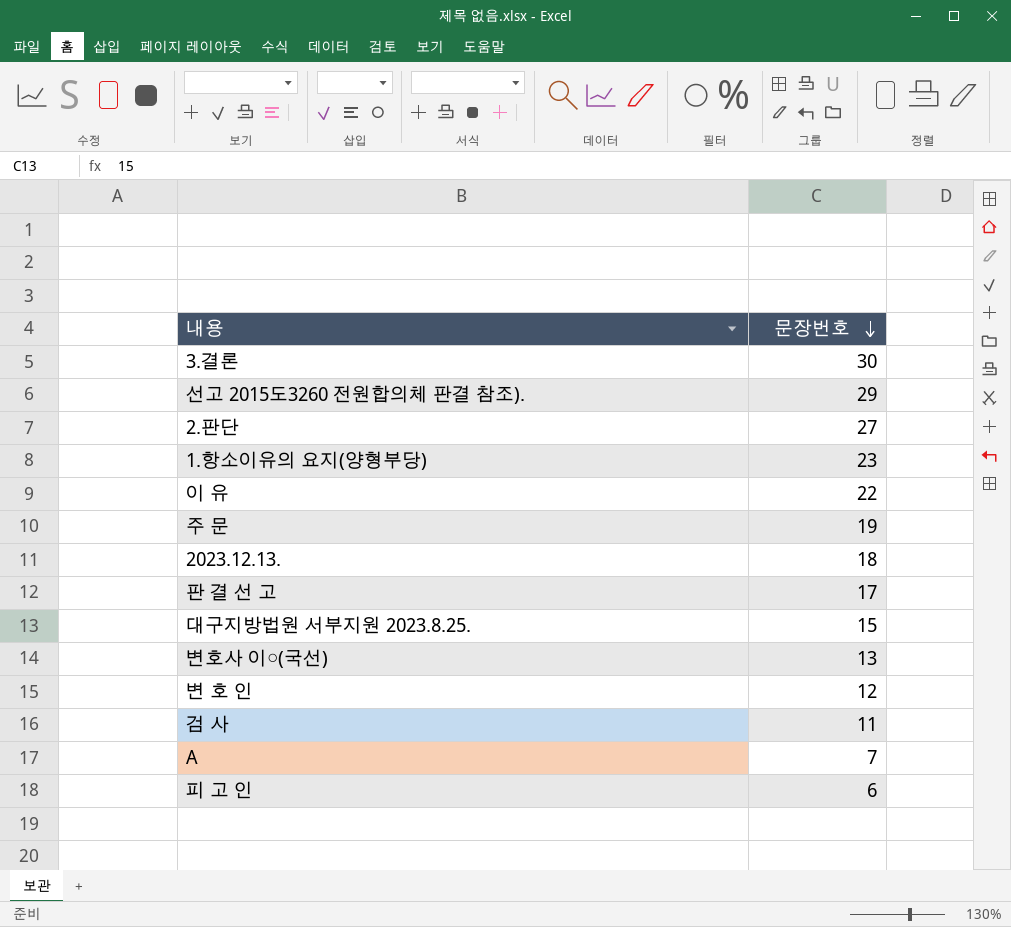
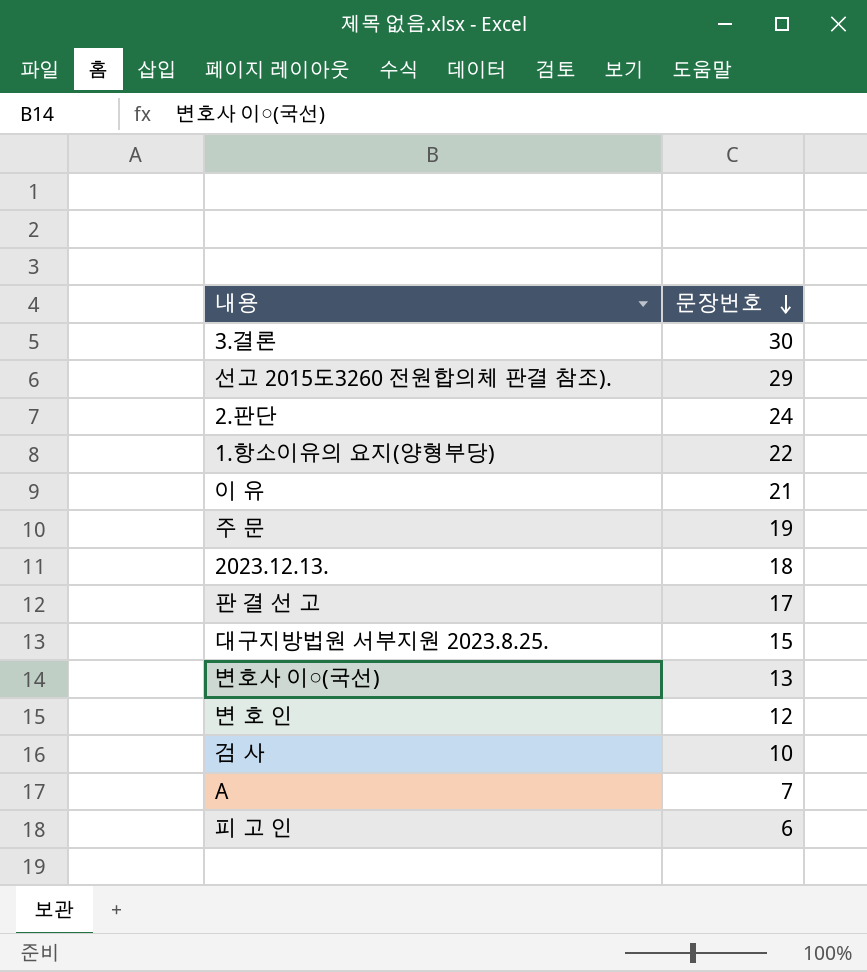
2.판단 | 문장번호: 27 -> 24
1.항소이유의 요지(양형부당) | 문장번호: 23 -> 22
이 유 | 문장번호: 22 -> 21
검 사 | 문장번호: 11 -> 10

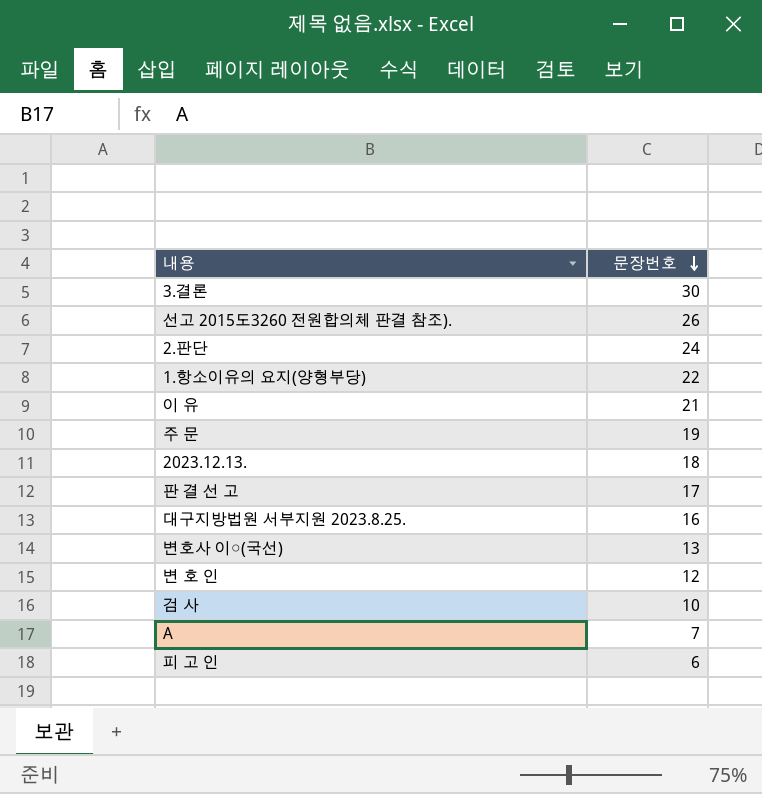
선고 2015도3260 전원합의체 판결 참조). | 문장번호: 29 -> 26
대구지방법원 서부지원 2023.8.25. | 문장번호: 15 -> 16

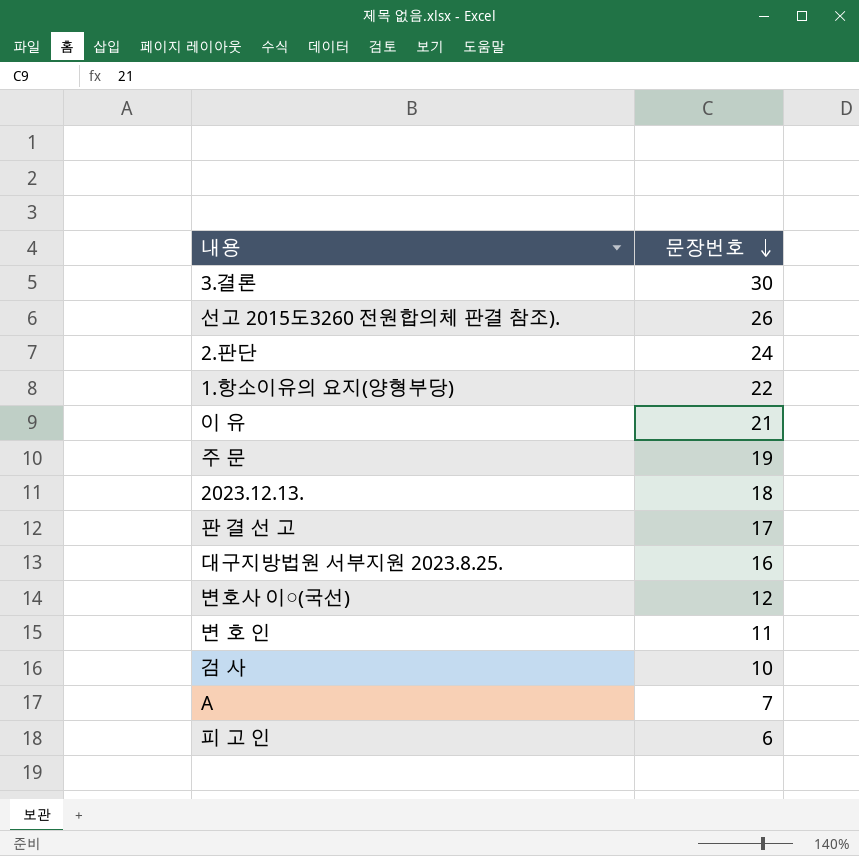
변호사 이○(국선) | 문장번호: 13 -> 12
변 호 인 | 문장번호: 12 -> 11

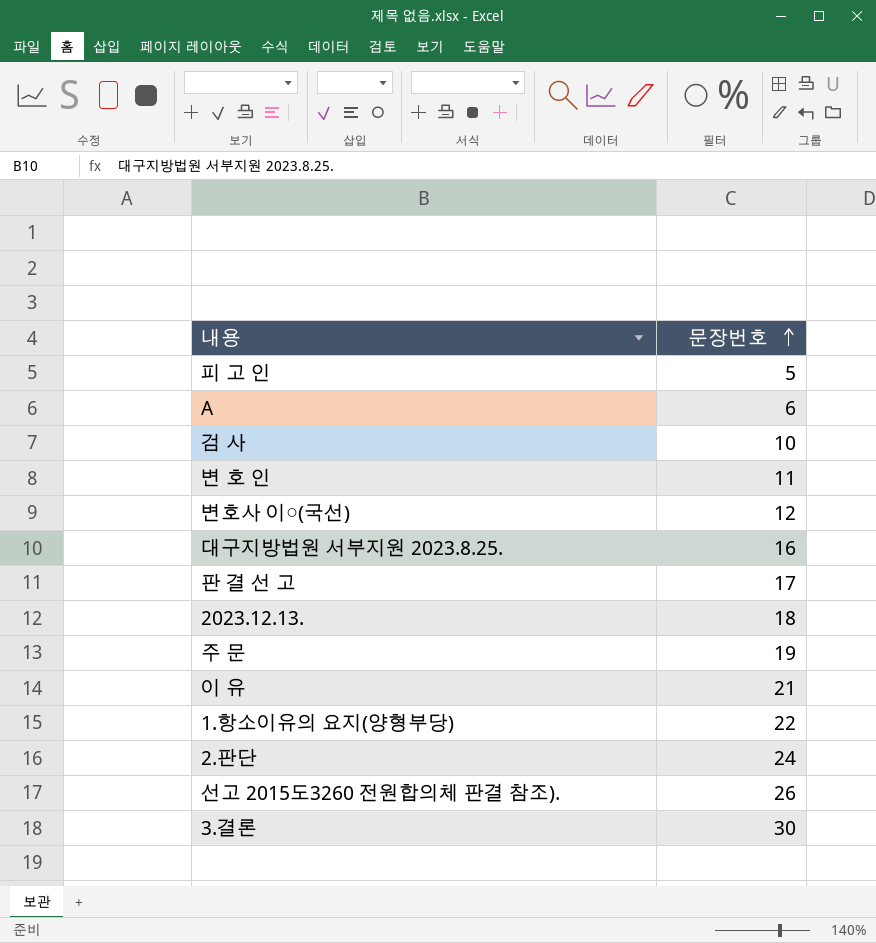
row order: 문장번호 descending -> 문장번호 ascending
피 고 인 | 문장번호: 6 -> 5
A | 문장번호: 7 -> 6

